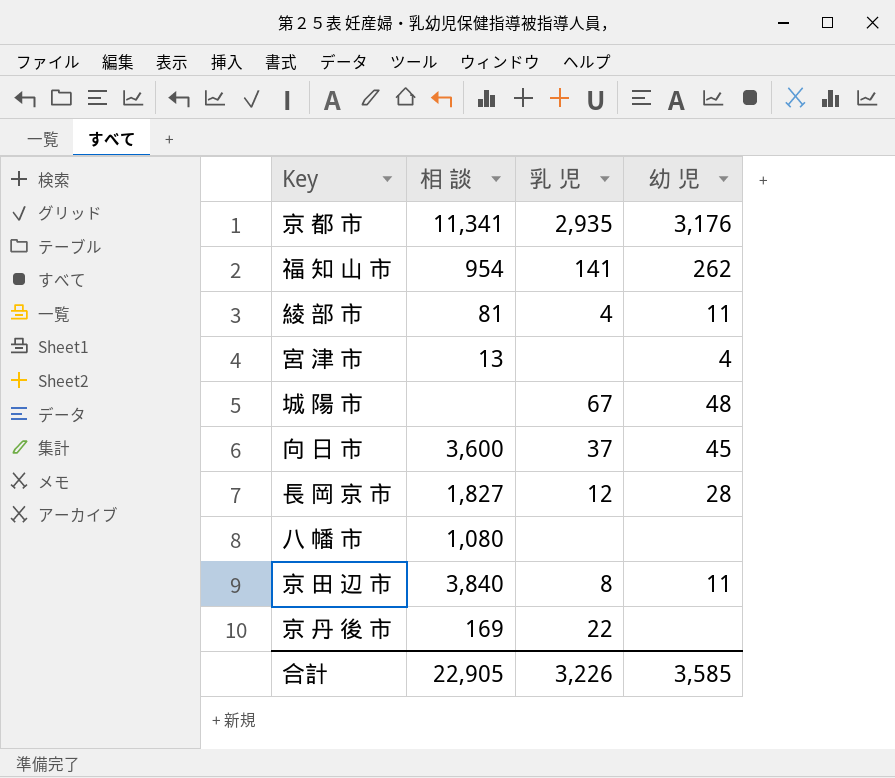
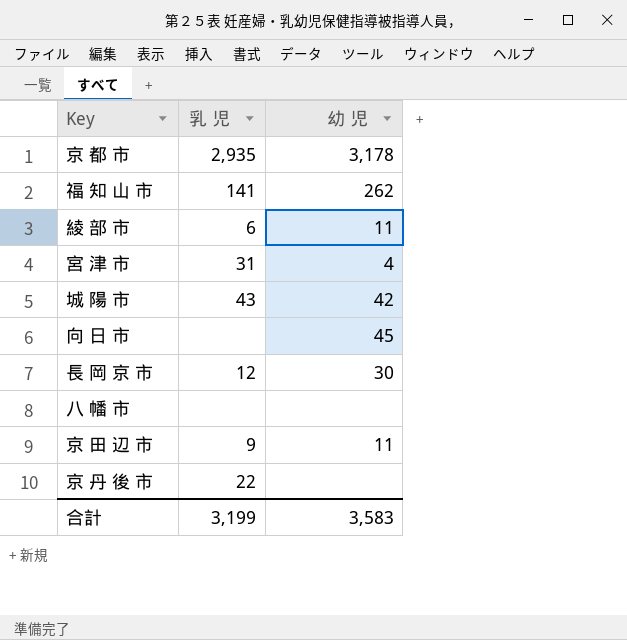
column 相 談 | position: 2 -> none
京 都 市 | 幼 児: 3,176 -> 3,178
綾 部 市 | 乳 児: 4 -> 6
宮 津 市 | 乳 児: none -> 31
城 陽 市 | 乳 児: 67 -> 43
城 陽 市 | 幼 児: 48 -> 42
向 日 市 | 乳 児: 37 -> none
長 岡 京 市 | 幼 児: 28 -> 30
京 田 辺 市 | 乳 児: 8 -> 9
合計 | 乳 児: 3,226 -> 3,199
合計 | 幼 児: 3,585 -> 3,583

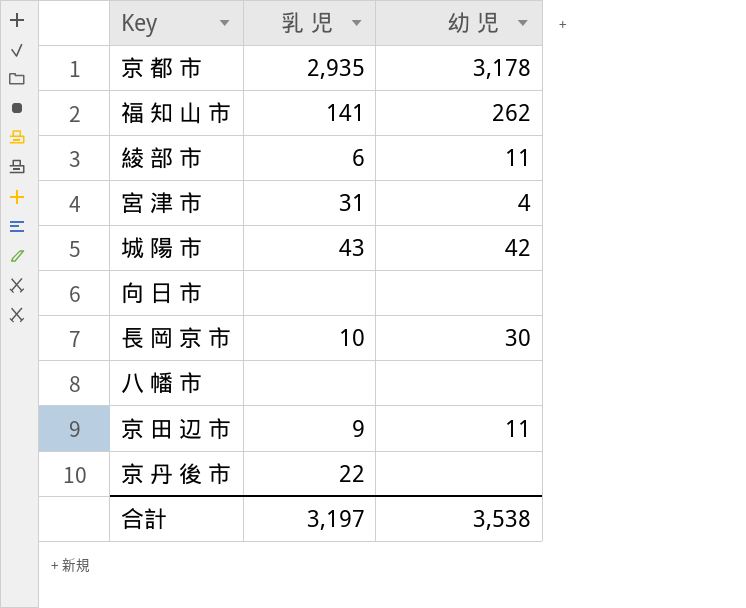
向 日 市 | 幼 児: 45 -> none
長 岡 京 市 | 乳 児: 12 -> 10
合計 | 乳 児: 3,199 -> 3,197
合計 | 幼 児: 3,583 -> 3,538

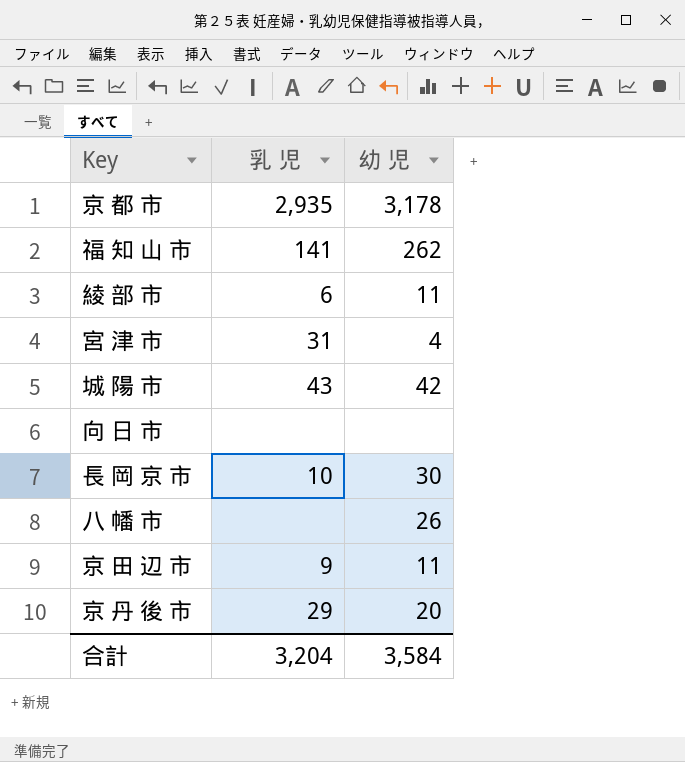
八 幡 市 | 幼 児: none -> 26
京 丹 後 市 | 乳 児: 22 -> 29
京 丹 後 市 | 幼 児: none -> 20
合計 | 乳 児: 3,197 -> 3,204
合計 | 幼 児: 3,538 -> 3,584

